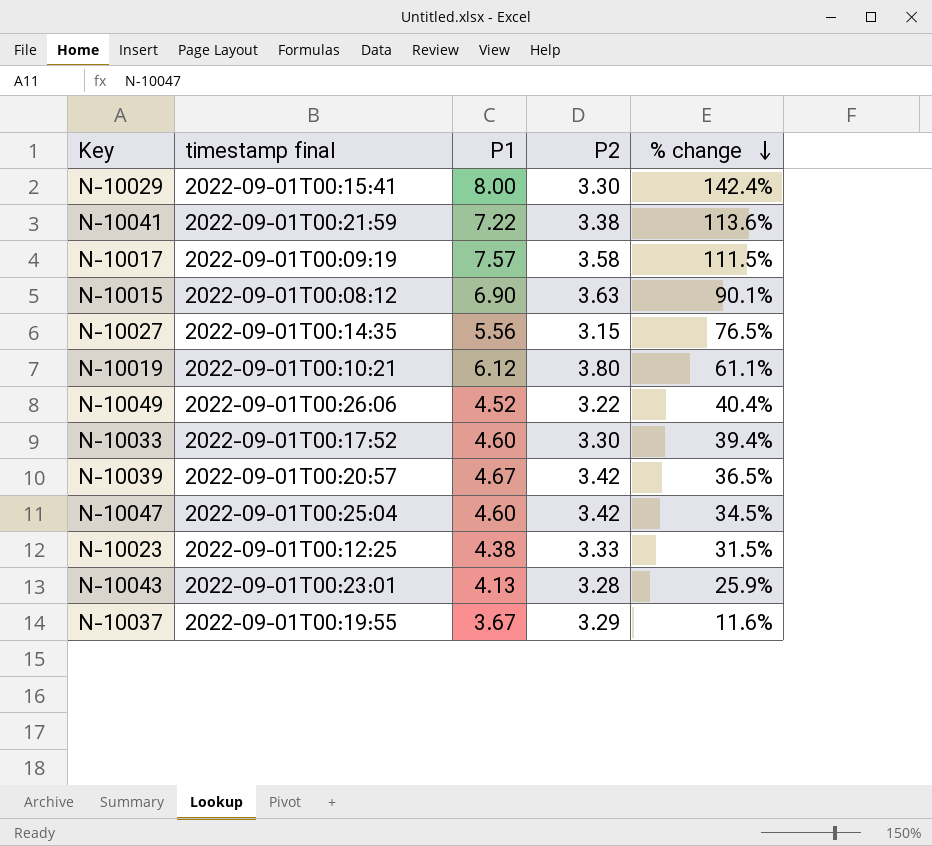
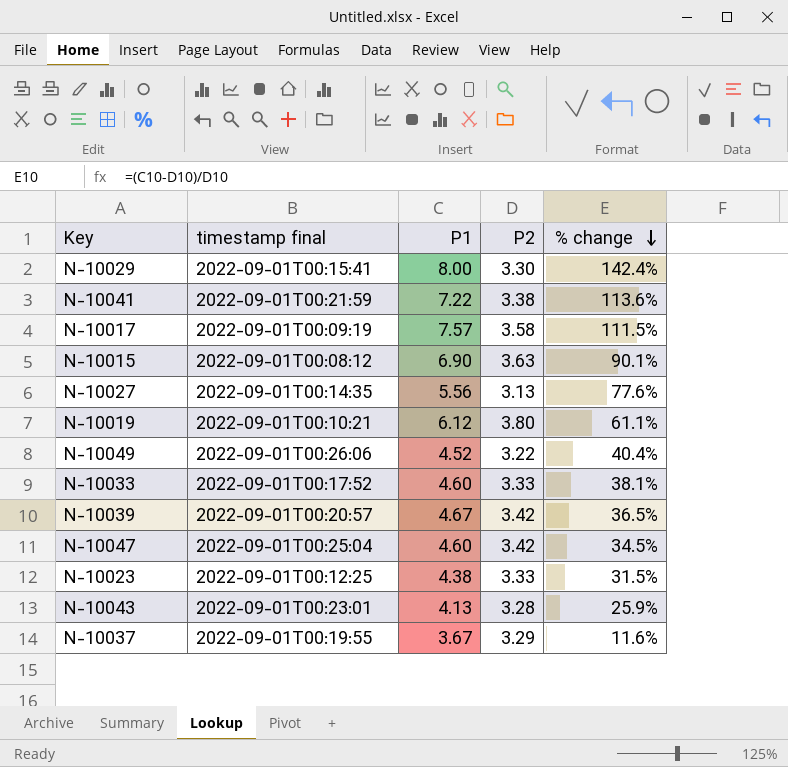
N-10027 | P2: 3.15 -> 3.13
N-10027 | % change: 76.5% -> 77.6%
N-10033 | P2: 3.30 -> 3.33
N-10033 | % change: 39.4% -> 38.1%

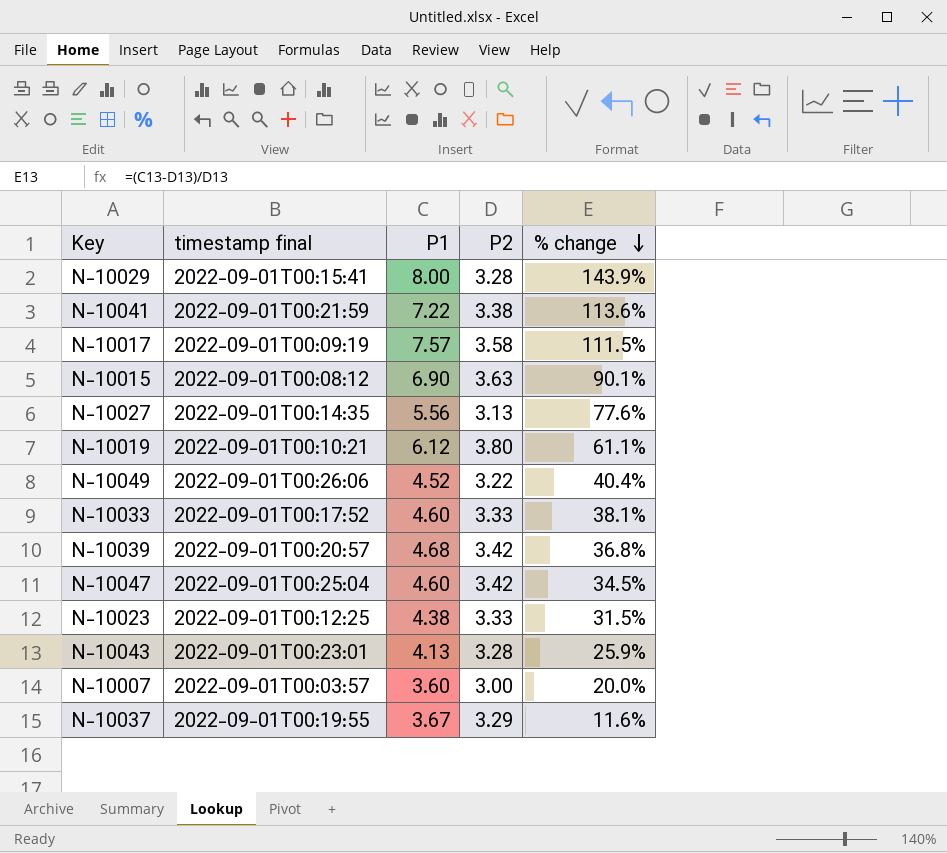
N-10029 | P2: 3.30 -> 3.28
N-10029 | % change: 142.4% -> 143.9%
N-10039 | P1: 4.67 -> 4.68
N-10039 | % change: 36.5% -> 36.8%
row N-10007: none -> 2022-09-01T00:03:57 | 3.60 | 3.00 | 20.0%

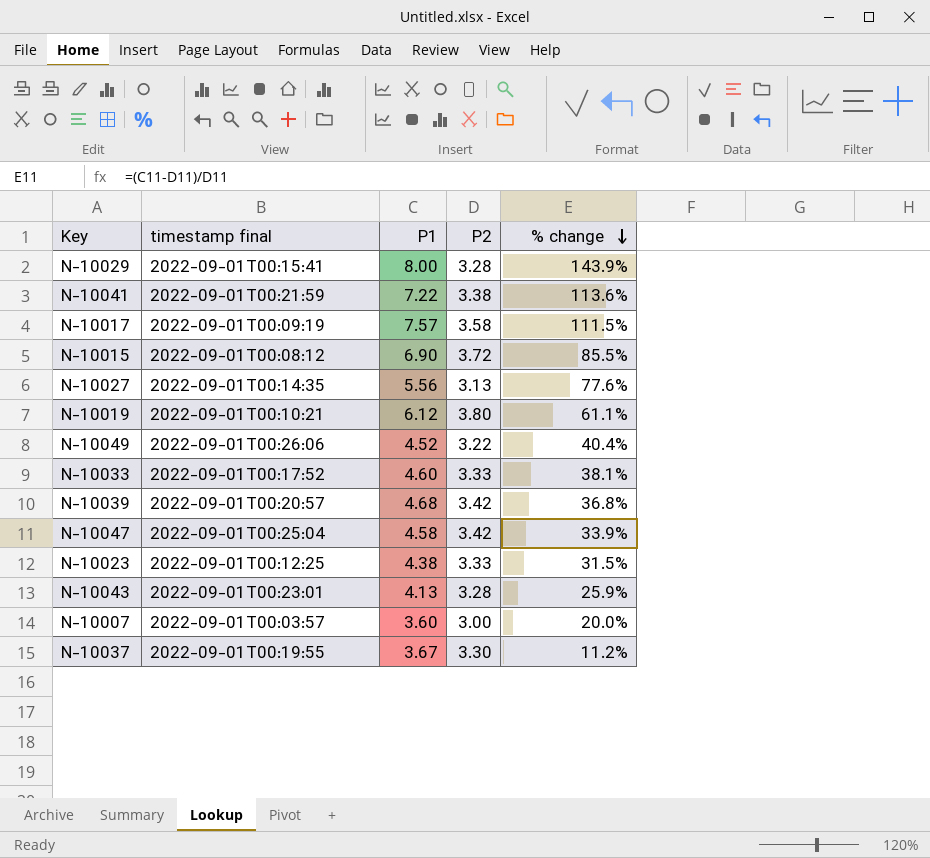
N-10015 | P2: 3.63 -> 3.72
N-10015 | % change: 90.1% -> 85.5%
N-10047 | P1: 4.60 -> 4.58
N-10047 | % change: 34.5% -> 33.9%
N-10037 | P2: 3.29 -> 3.30
N-10037 | % change: 11.6% -> 11.2%

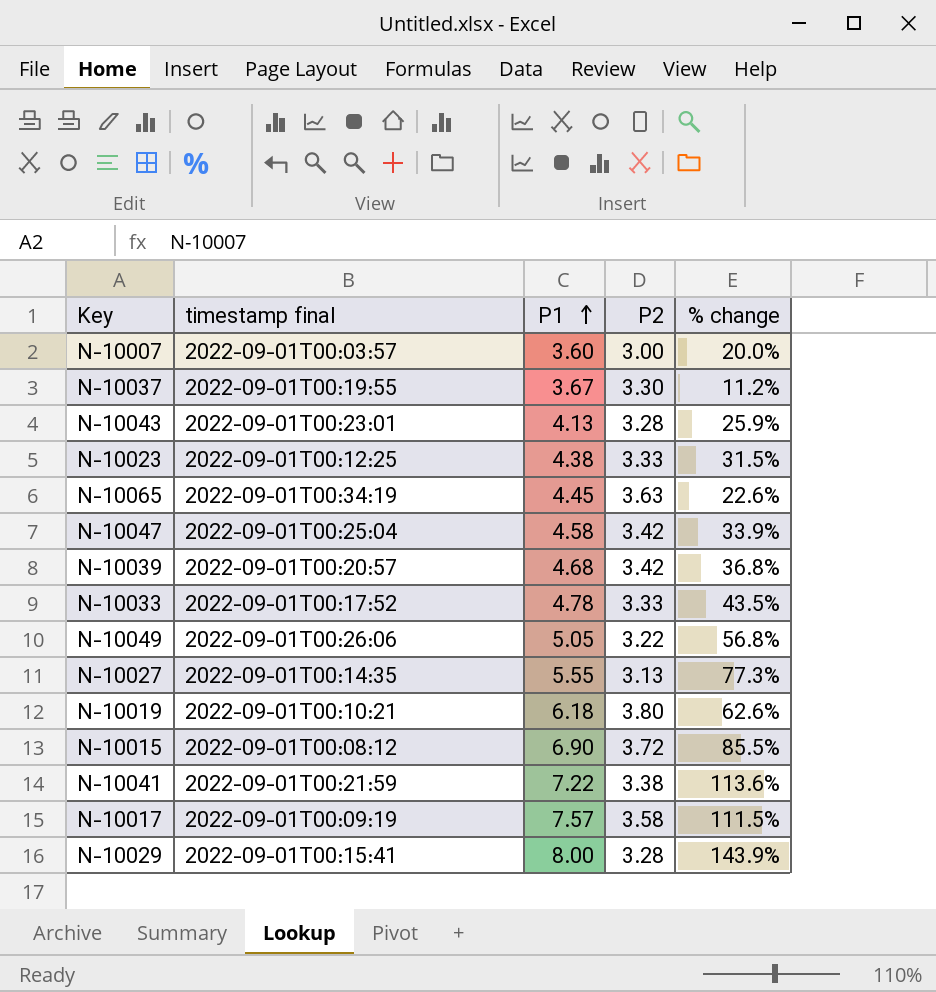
row order: % change descending -> P1 ascending
row N-10065: none -> 2022-09-01T00:34:19 | 4.45 | 3.63 | 22.6%
N-10033 | P1: 4.60 -> 4.78
N-10033 | % change: 38.1% -> 43.5%
N-10049 | P1: 4.52 -> 5.05
N-10049 | % change: 40.4% -> 56.8%
N-10027 | P1: 5.56 -> 5.55
N-10027 | % change: 77.6% -> 77.3%
N-10019 | P1: 6.12 -> 6.18
N-10019 | % change: 61.1% -> 62.6%

